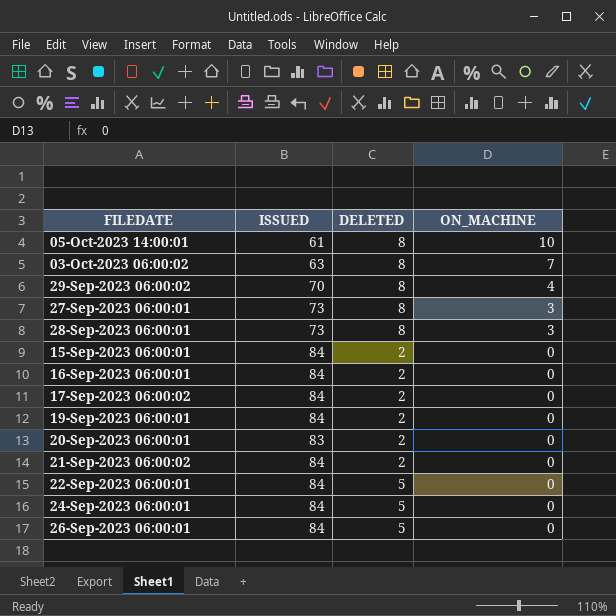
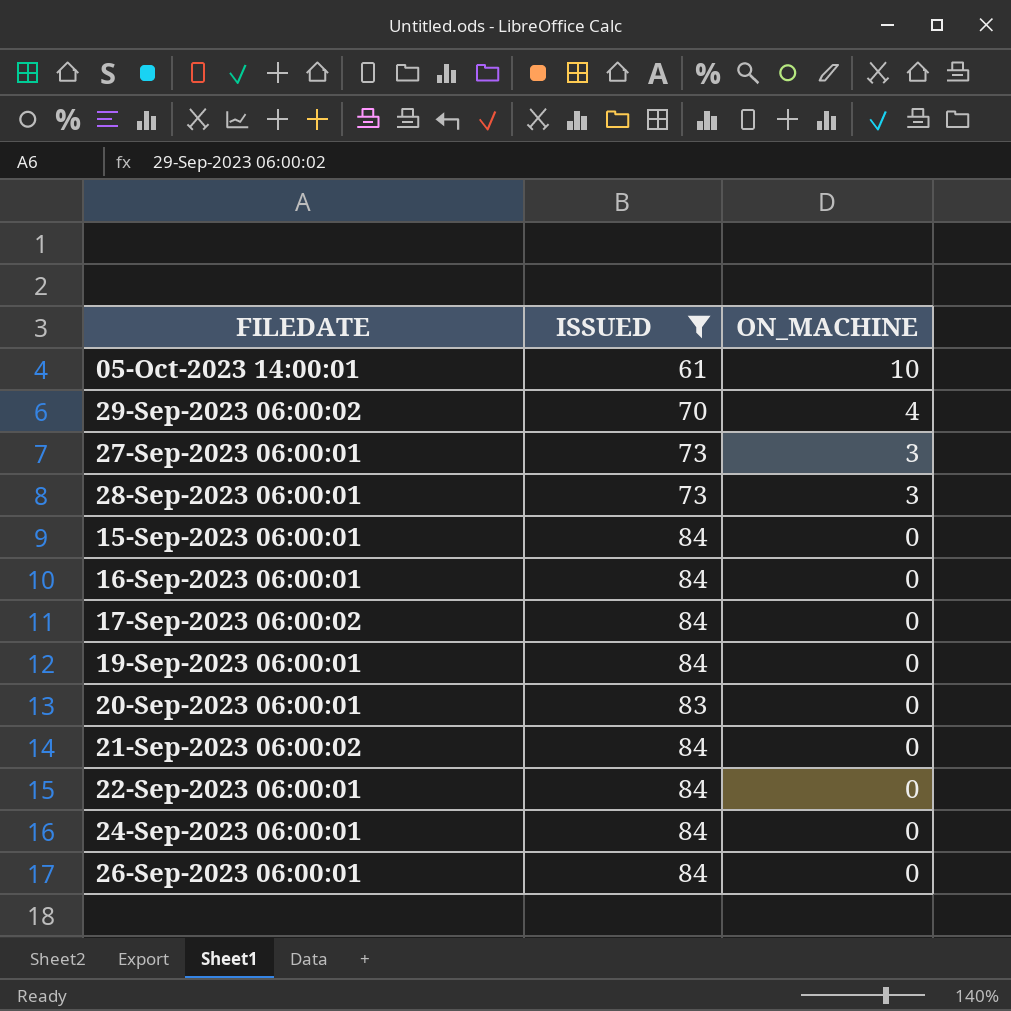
filter: none -> ISSUED != 63
column DELETED | position: 3 -> none

